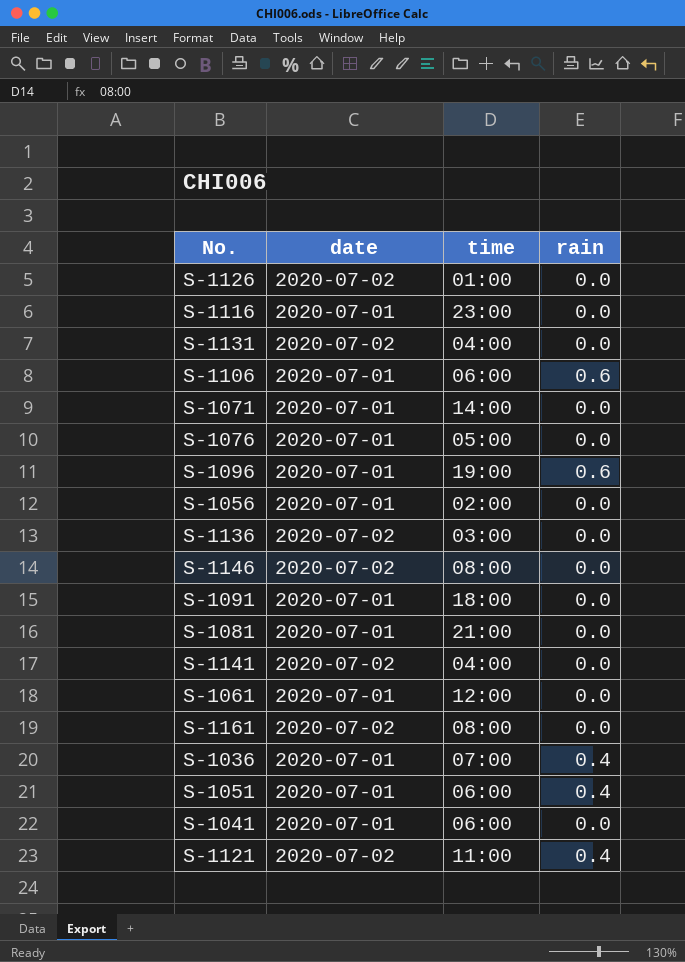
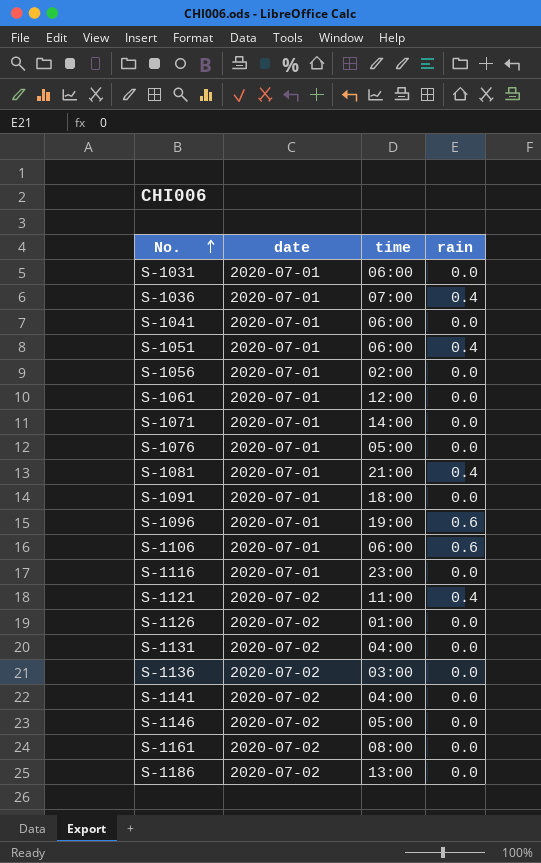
row order: none -> No. ascending
row S-1031: none -> 2020-07-01 | 06:00 | 0.0
S-1081 | rain: 0.0 -> 0.4
S-1146 | time: 08:00 -> 05:00
row S-1186: none -> 2020-07-02 | 13:00 | 0.0

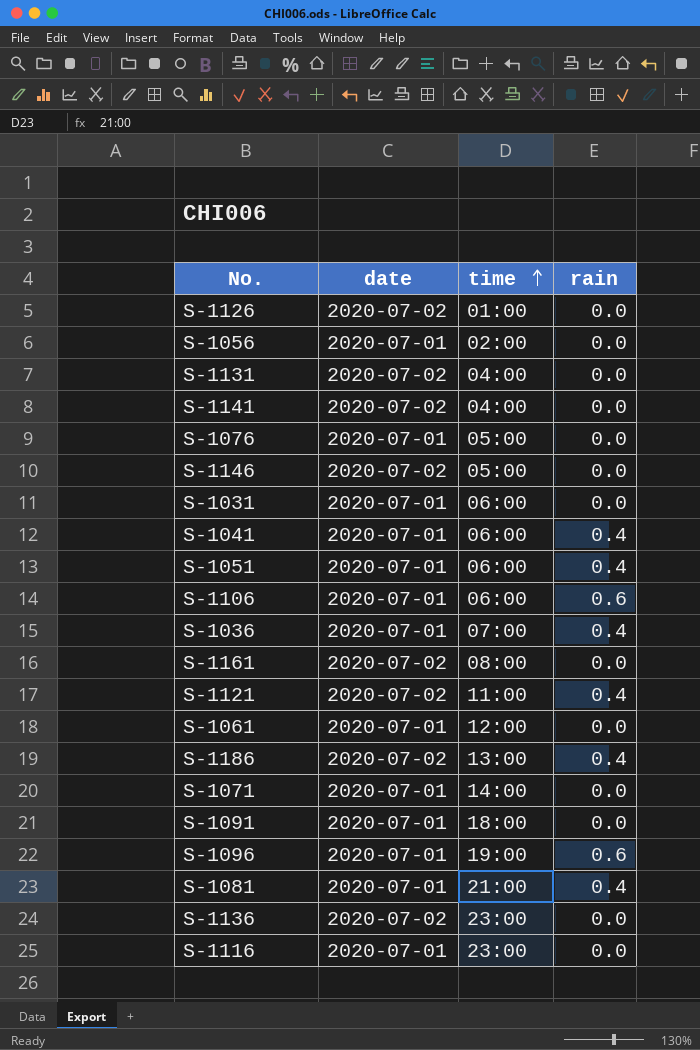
row order: No. ascending -> time ascending
S-1041 | rain: 0.0 -> 0.4
S-1186 | rain: 0.0 -> 0.4
S-1136 | time: 03:00 -> 23:00

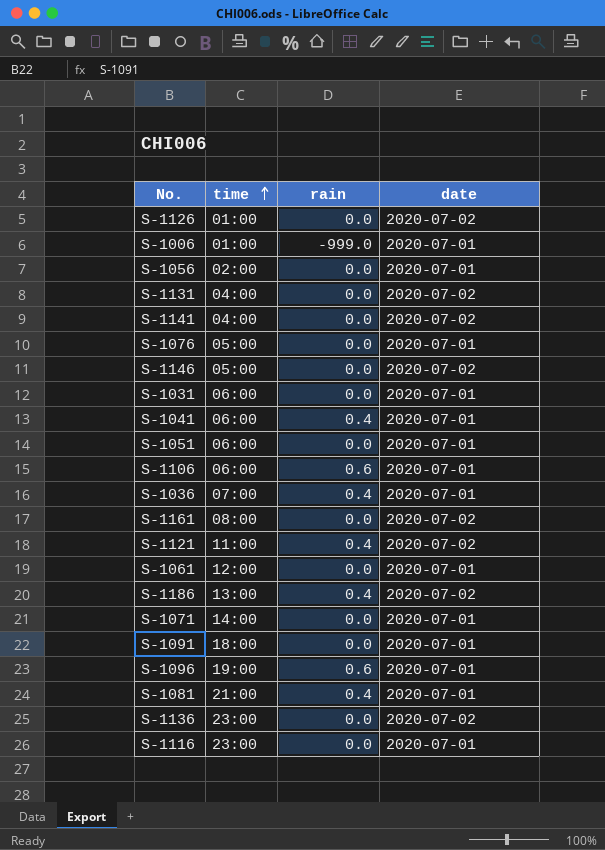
column date | position: 2 -> 4
row S-1006: none -> 01:00 | -999.0 | 2020-07-01
S-1051 | rain: 0.4 -> 0.0

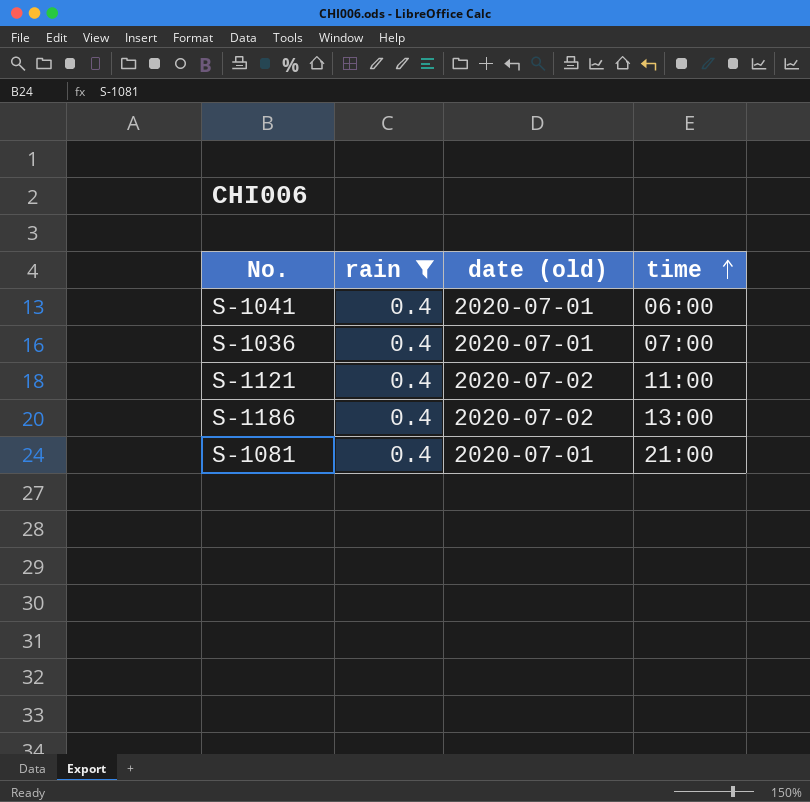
filter: none -> rain = 0.4
column name: date -> date (old)
column time | position: 2 -> 4

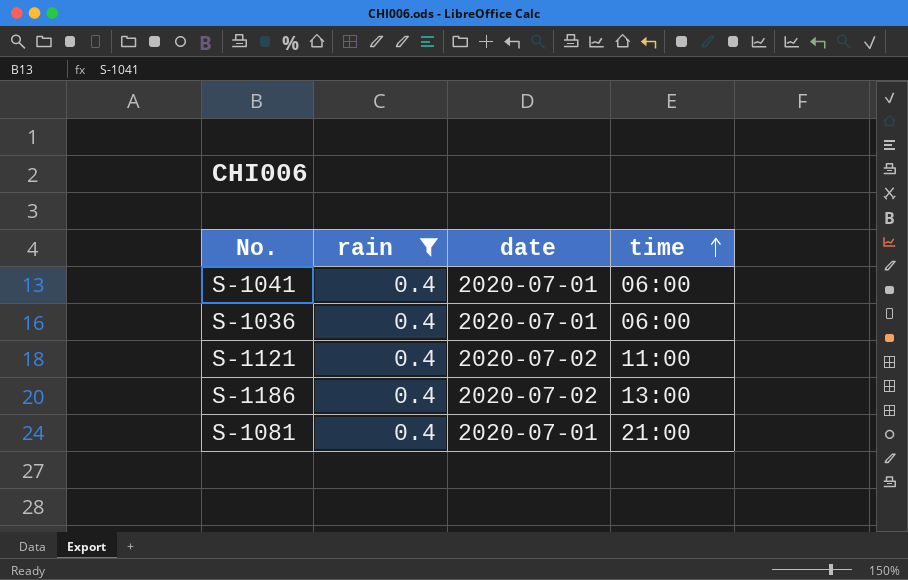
column name: date (old) -> date
S-1036 | time: 07:00 -> 06:00

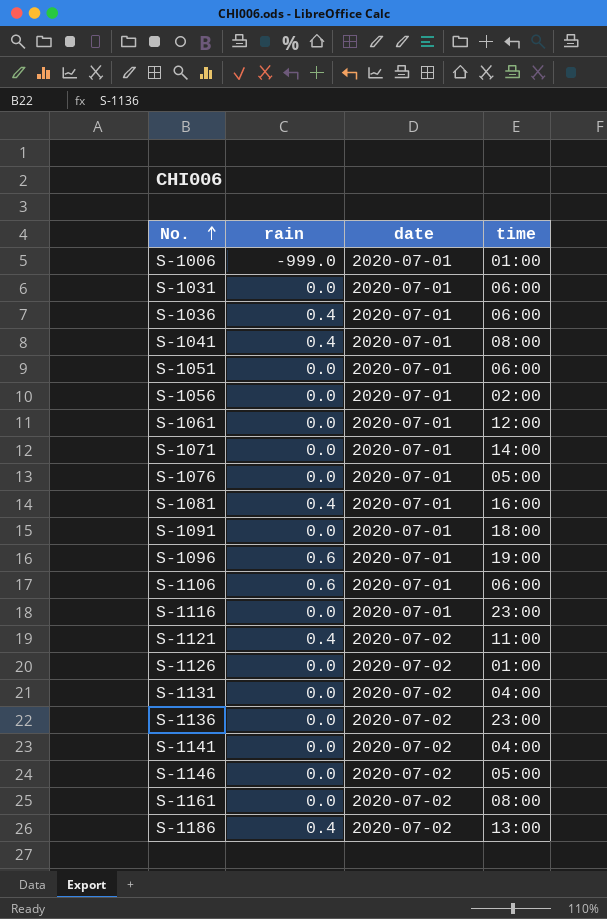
filter: rain = 0.4 -> none
row order: time ascending -> No. ascending
S-1041 | time: 06:00 -> 08:00
S-1081 | time: 21:00 -> 16:00

